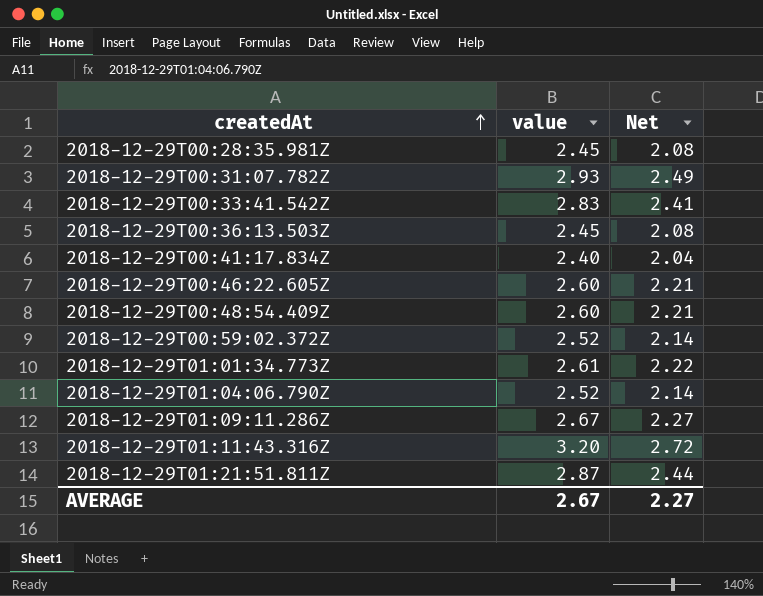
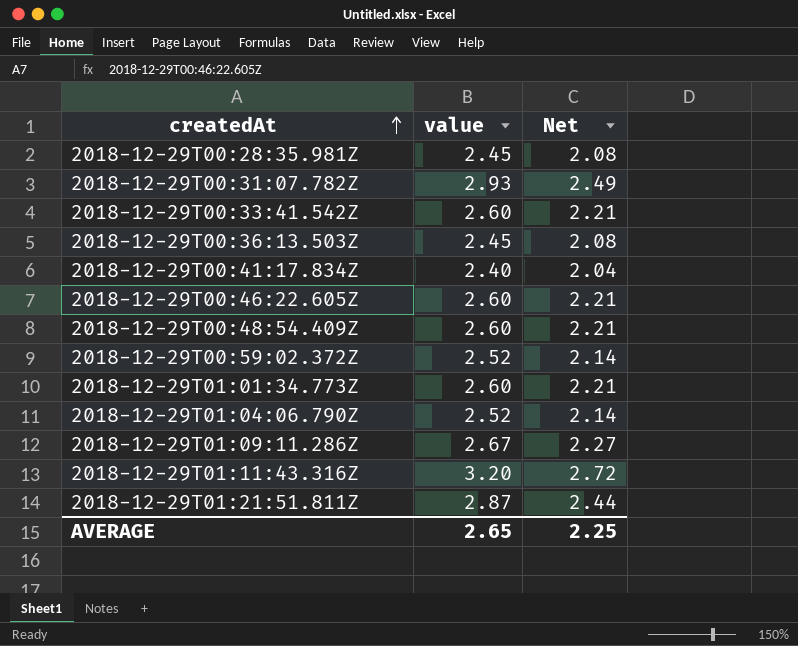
2018-12-29T00:33:41.542Z | value: 2.83 -> 2.60
2018-12-29T00:33:41.542Z | Net: 2.41 -> 2.21
2018-12-29T01:01:34.773Z | value: 2.61 -> 2.60
2018-12-29T01:01:34.773Z | Net: 2.22 -> 2.21
AVERAGE | value: 2.67 -> 2.65
AVERAGE | Net: 2.27 -> 2.25

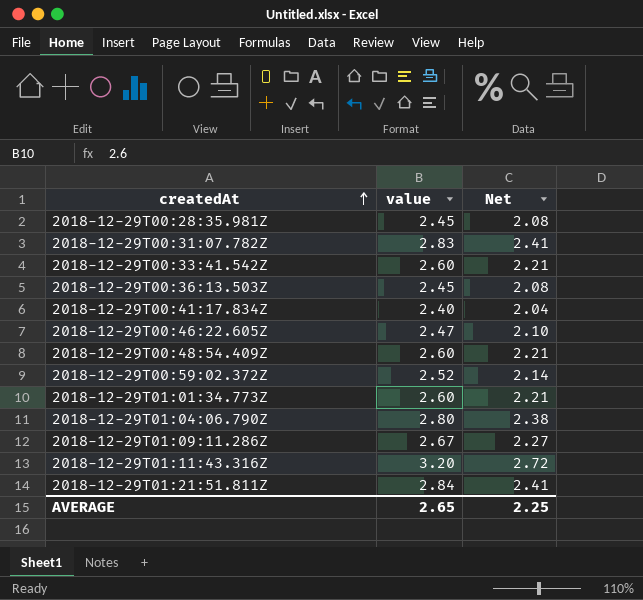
2018-12-29T00:31:07.782Z | value: 2.93 -> 2.83
2018-12-29T00:31:07.782Z | Net: 2.49 -> 2.41
2018-12-29T00:46:22.605Z | value: 2.60 -> 2.47
2018-12-29T00:46:22.605Z | Net: 2.21 -> 2.10
2018-12-29T01:04:06.790Z | value: 2.52 -> 2.80
2018-12-29T01:04:06.790Z | Net: 2.14 -> 2.38
2018-12-29T01:21:51.811Z | value: 2.87 -> 2.84
2018-12-29T01:21:51.811Z | Net: 2.44 -> 2.41

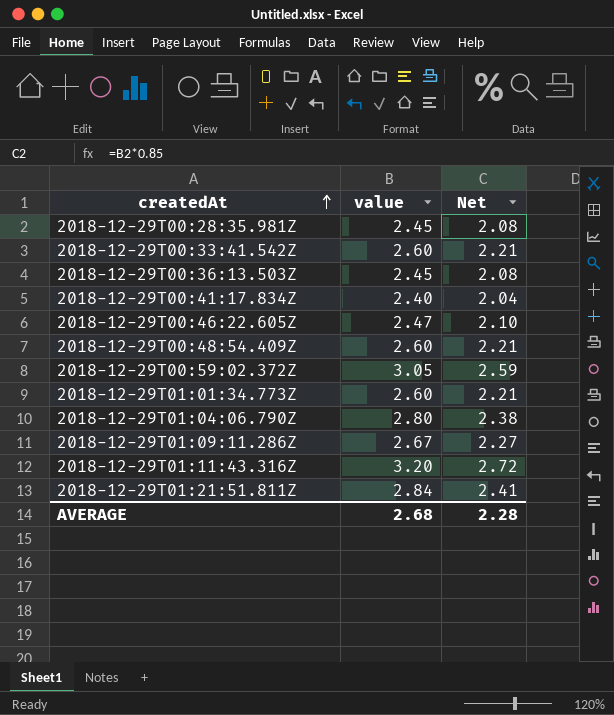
row 2018-12-29T00:31:07.782Z: 2.83 | 2.41 -> none
2018-12-29T00:59:02.372Z | value: 2.52 -> 3.05
2018-12-29T00:59:02.372Z | Net: 2.14 -> 2.59
AVERAGE | value: 2.65 -> 2.68
AVERAGE | Net: 2.25 -> 2.28

